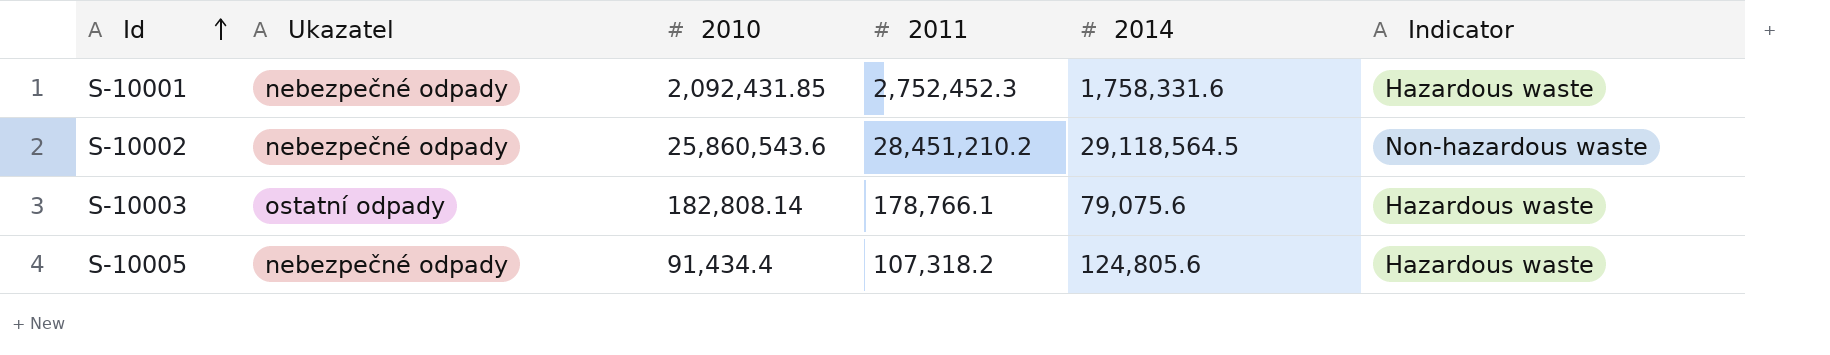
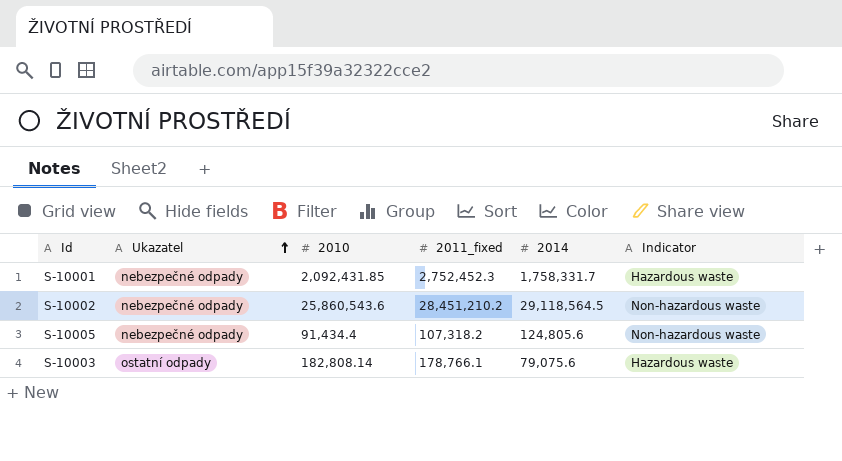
row order: Id ascending -> Ukazatel ascending
column name: 2011 -> 2011_fixed
S-10001 | 2014: 1,758,331.6 -> 1,758,331.7
S-10005 | Indicator: Hazardous waste -> Non-hazardous waste

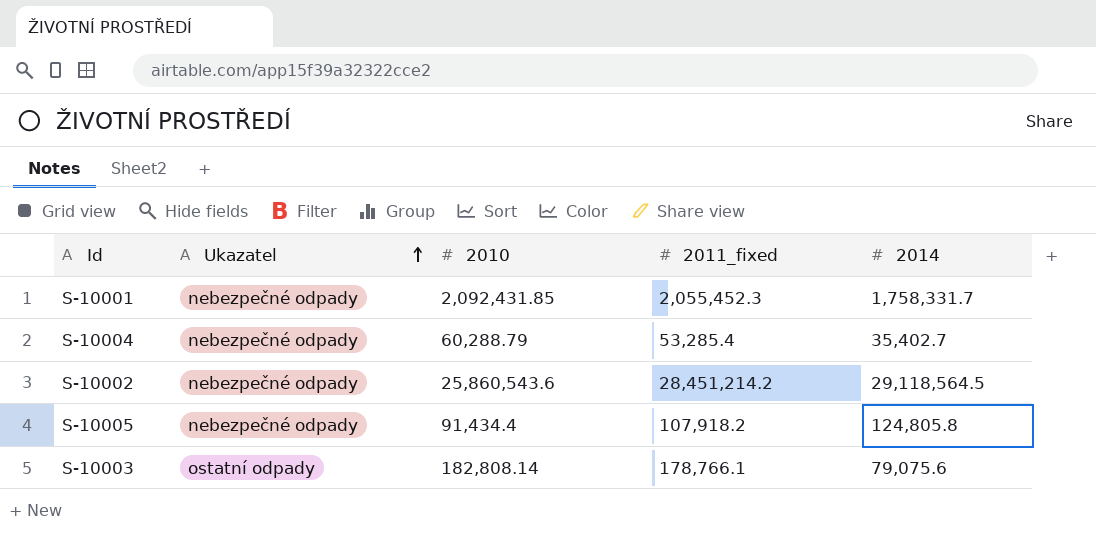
column Indicator | position: 6 -> none
S-10001 | 2011_fixed: 2,752,452.3 -> 2,055,452.3
row S-10004: none -> nebezpečné odpady | 60,288.79 | 53,285.4 | 35,402.7
S-10002 | 2011_fixed: 28,451,210.2 -> 28,451,214.2
S-10005 | 2011_fixed: 107,318.2 -> 107,918.2
S-10005 | 2014: 124,805.6 -> 124,805.8

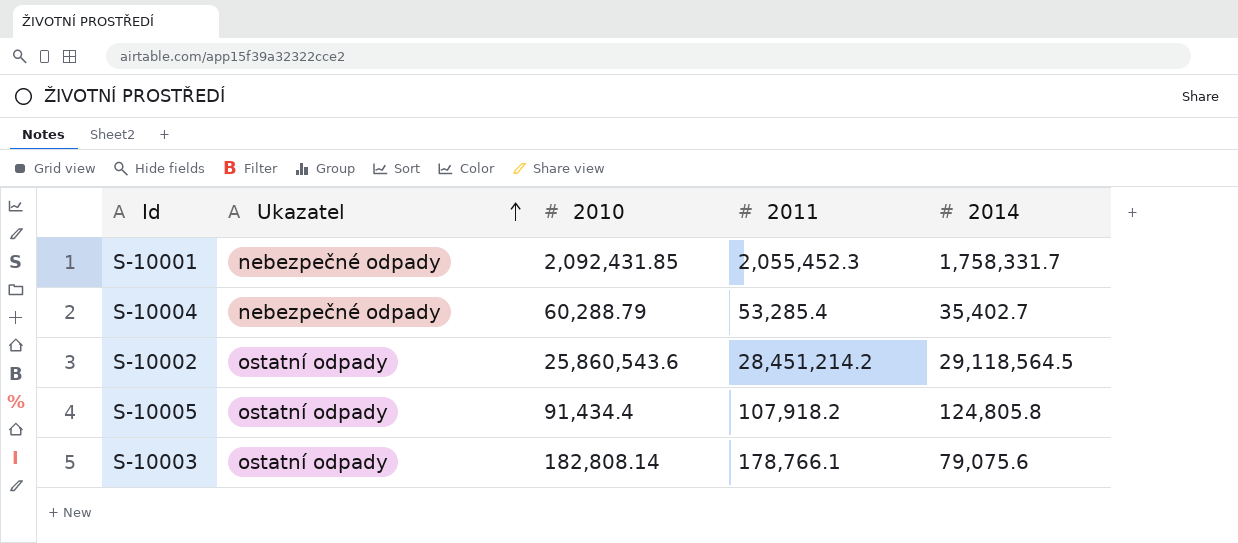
column name: 2011_fixed -> 2011
S-10002 | Ukazatel: nebezpečné odpady -> ostatní odpady
S-10005 | Ukazatel: nebezpečné odpady -> ostatní odpady

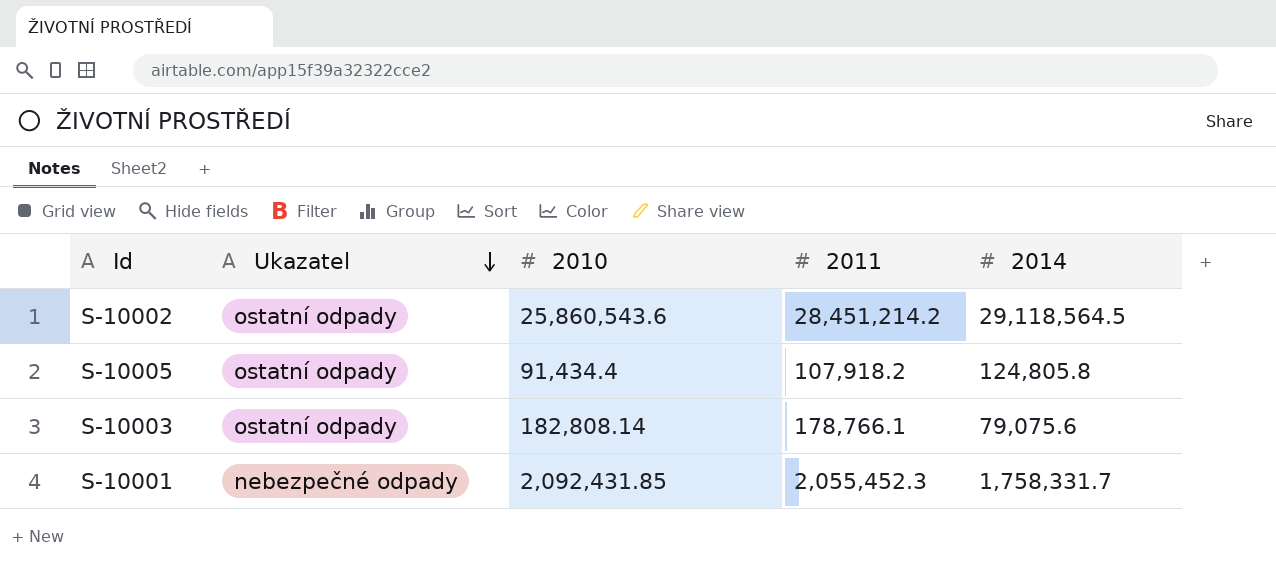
row order: Ukazatel ascending -> Ukazatel descending
row S-10004: nebezpečné odpady | 60,288.79 | 53,285.4 | 35,402.7 -> none

